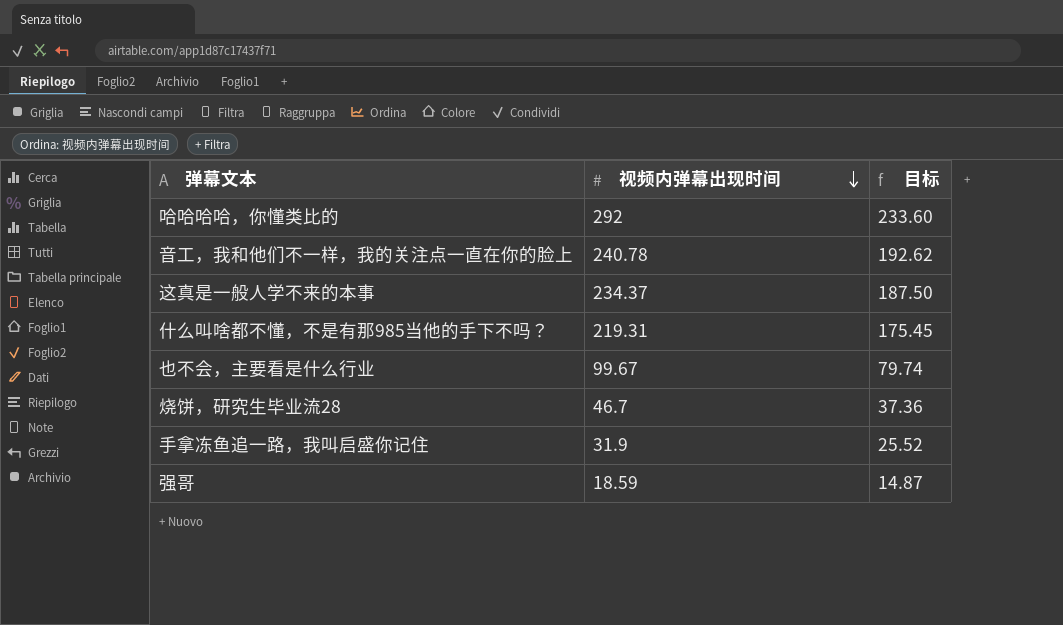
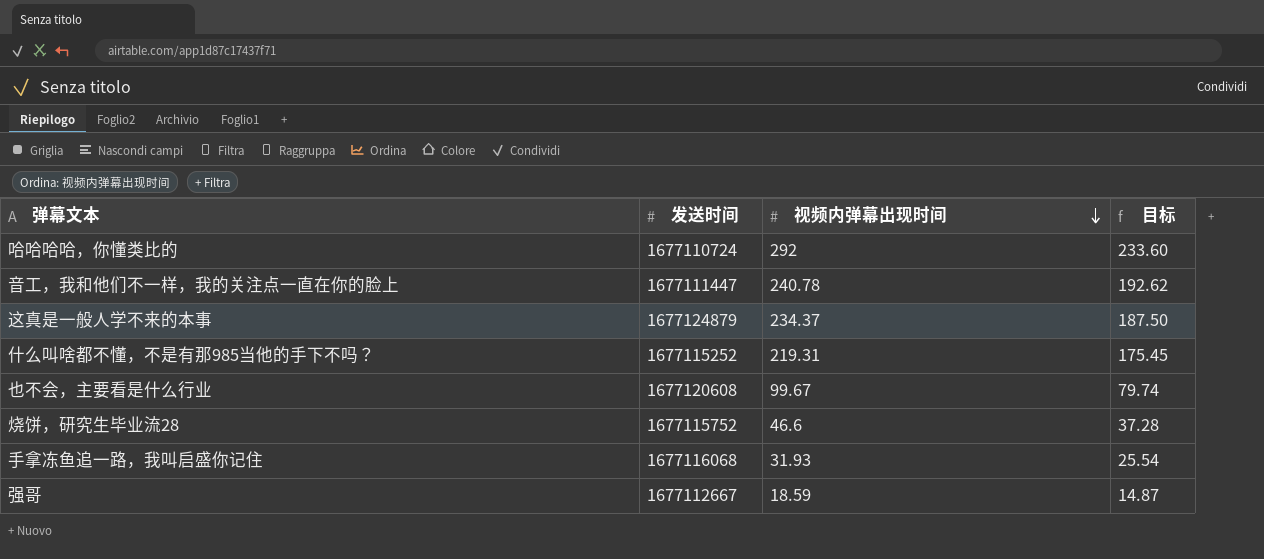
column 发送时间 | position: none -> 2
烧饼，研究生毕业流28 | 视频内弹幕出现时间: 46.7 -> 46.6
烧饼，研究生毕业流28 | 目标: 37.36 -> 37.28
手拿冻鱼追一路，我叫启盛你记住 | 视频内弹幕出现时间: 31.9 -> 31.93
手拿冻鱼追一路，我叫启盛你记住 | 目标: 25.52 -> 25.54

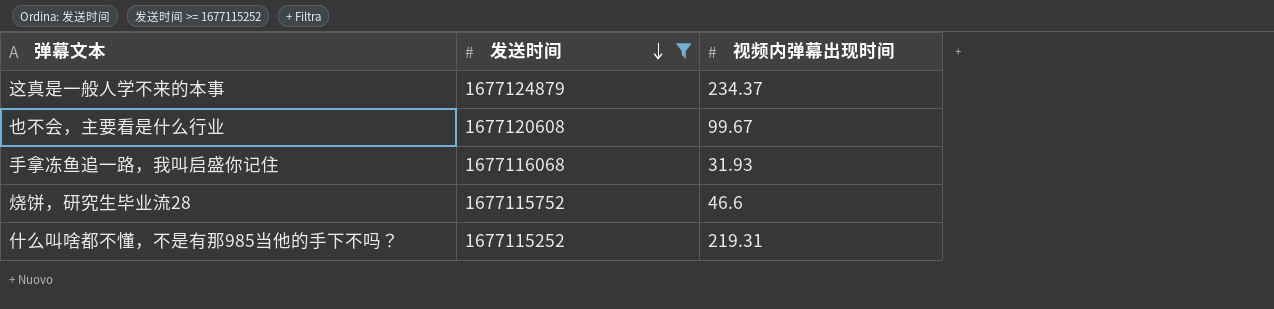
filter: none -> 发送时间 >= 1677115252
row order: 视频内弹幕出现时间 descending -> 发送时间 descending
column 目标 | formula: [视频内弹幕出现时间] * 0.8 -> none

